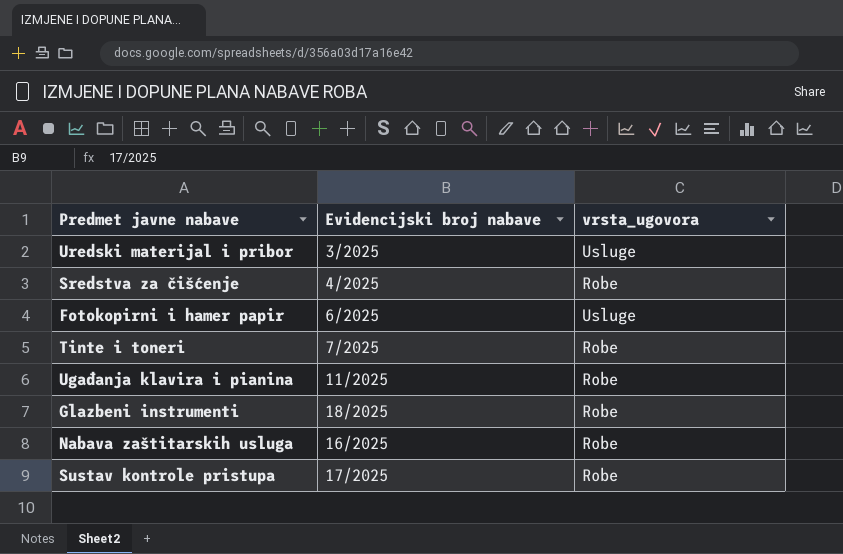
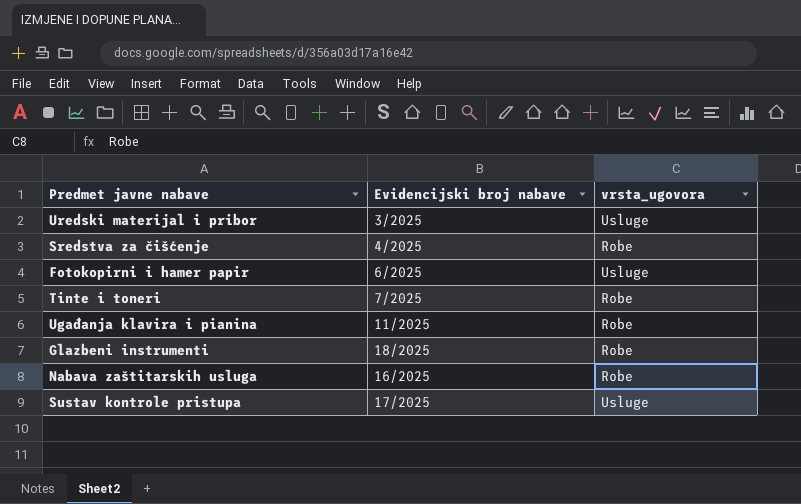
Sustav kontrole pristupa | vrsta_ugovora: Robe -> Usluge

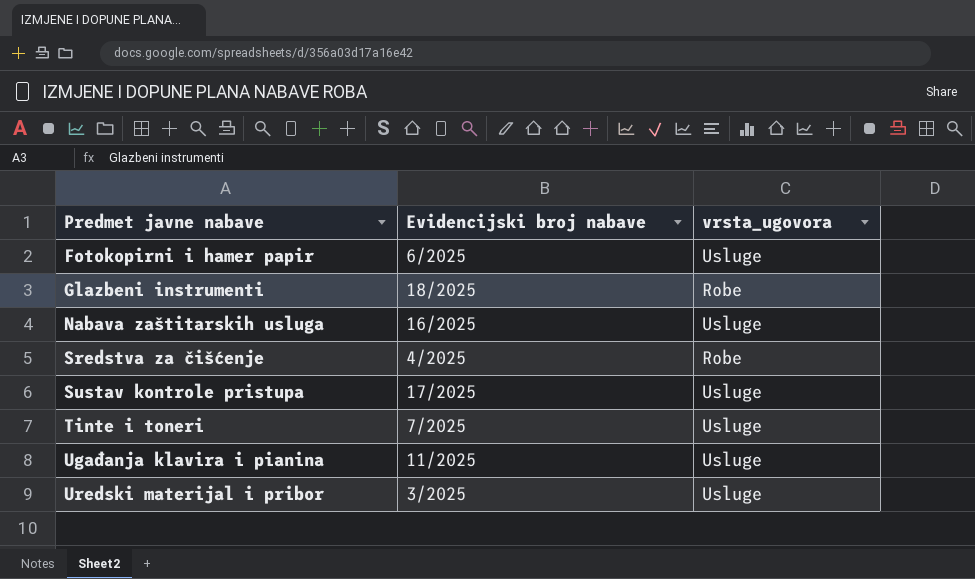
row order: none -> Predmet javne nabave ascending
Nabava zaštitarskih usluga | vrsta_ugovora: Robe -> Usluge
Tinte i toneri | vrsta_ugovora: Robe -> Usluge
Ugađanja klavira i pianina | vrsta_ugovora: Robe -> Usluge

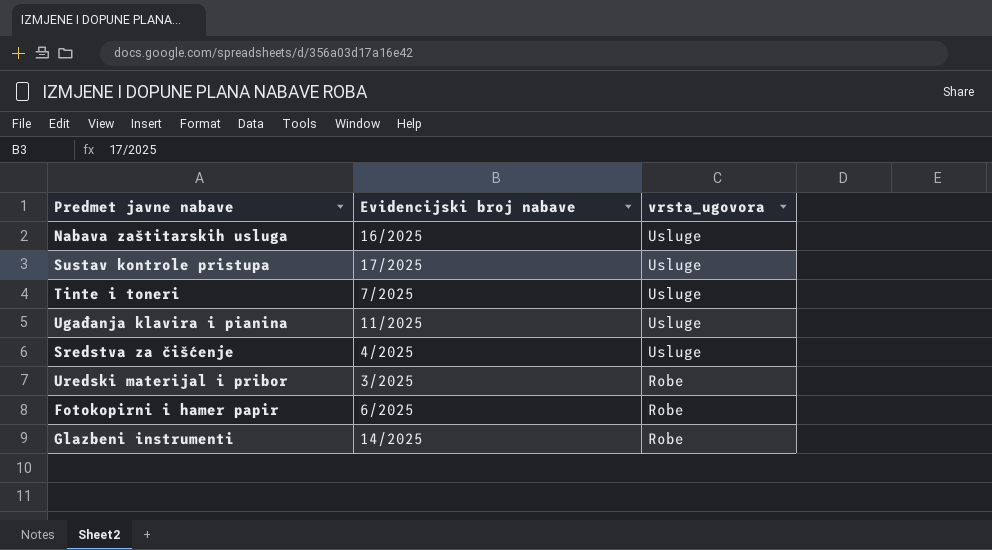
row order: Predmet javne nabave ascending -> vrsta_ugovora descending
Sredstva za čišćenje | vrsta_ugovora: Robe -> Usluge
Uredski materijal i pribor | vrsta_ugovora: Usluge -> Robe
Fotokopirni i hamer papir | vrsta_ugovora: Usluge -> Robe
Glazbeni instrumenti | Evidencijski broj nabave: 18/2025 -> 14/2025

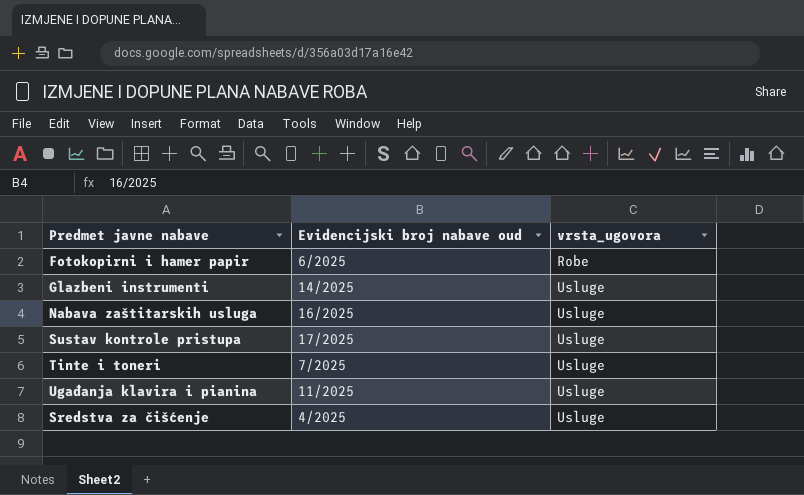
row order: vrsta_ugovora descending -> vrsta_ugovora ascending
column name: Evidencijski broj nabave -> Evidencijski broj nabave oud
row Uredski materijal i pribor: 3/2025 | Robe -> none
Glazbeni instrumenti | vrsta_ugovora: Robe -> Usluge

